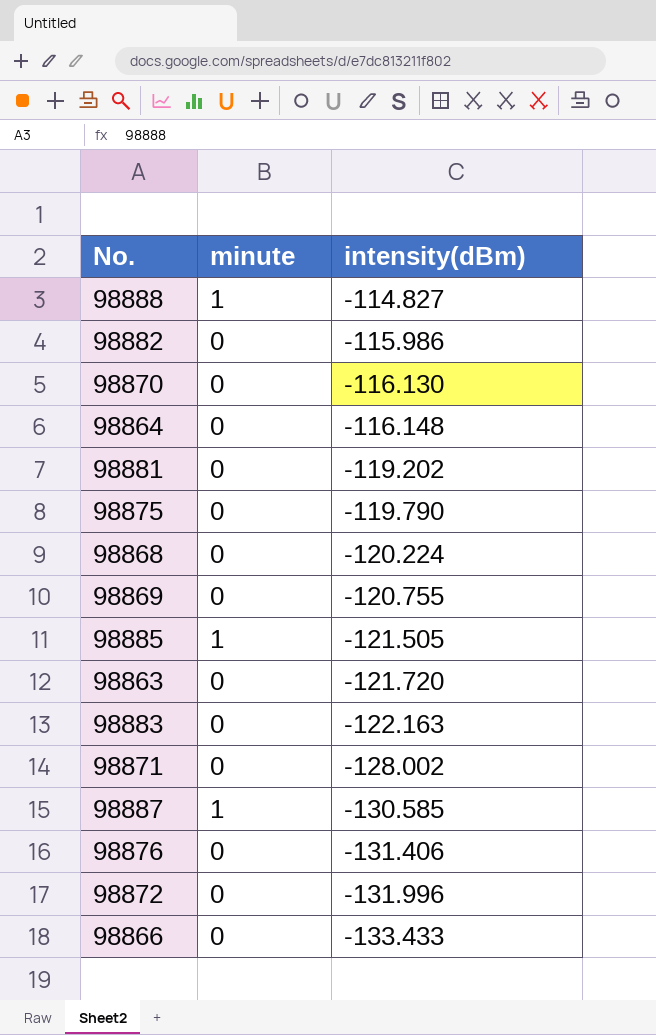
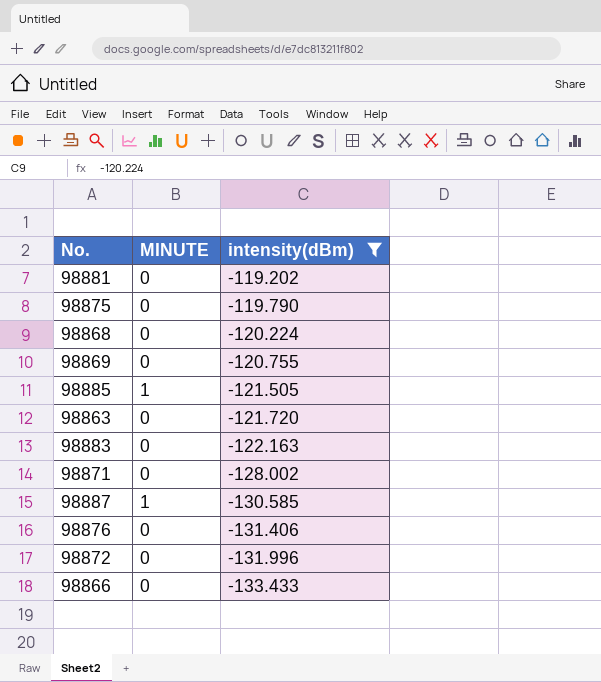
filter: none -> intensity(dBm) <= -119.202
column name: minute -> MINUTE

